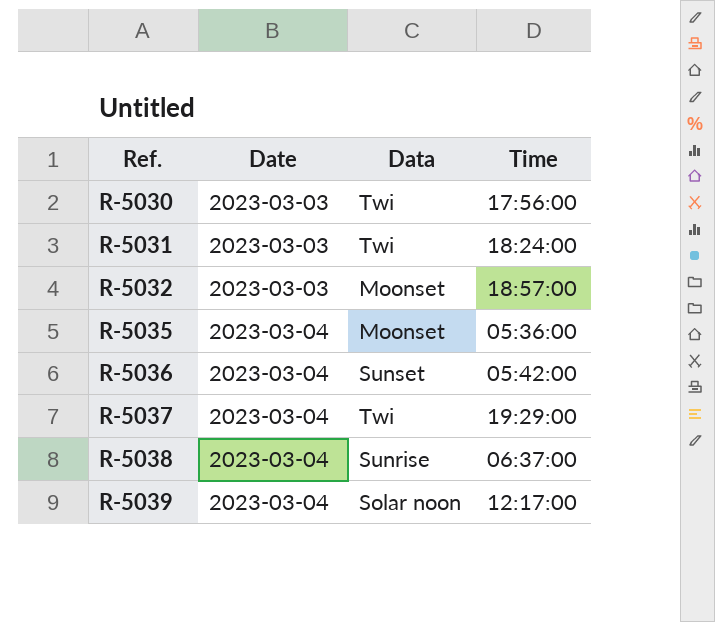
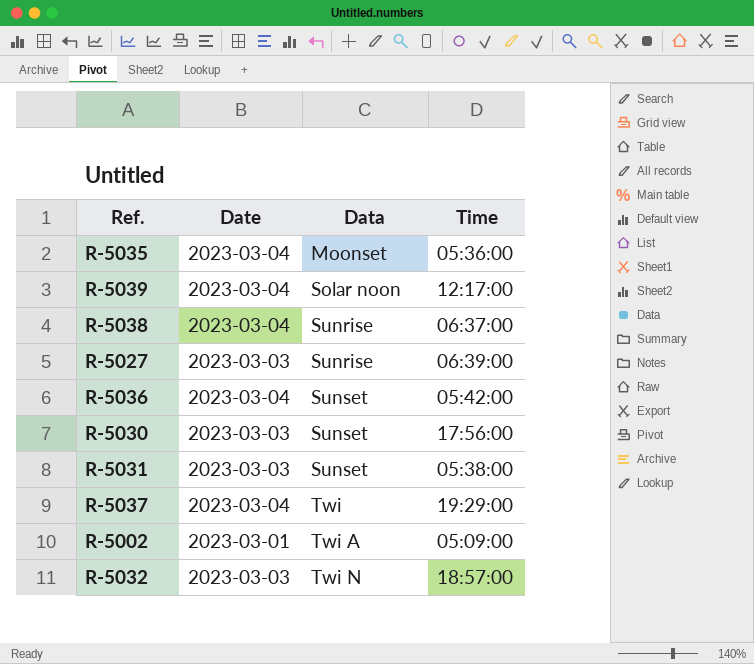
row order: Ref. ascending -> Data ascending
row R-5027: none -> 2023-03-03 | Sunrise | 06:39:00
R-5030 | Data: Twi -> Sunset
R-5031 | Data: Twi -> Sunset
R-5031 | Time: 18:24:00 -> 05:38:00
row R-5002: none -> 2023-03-01 | Twi A | 05:09:00
R-5032 | Data: Moonset -> Twi N

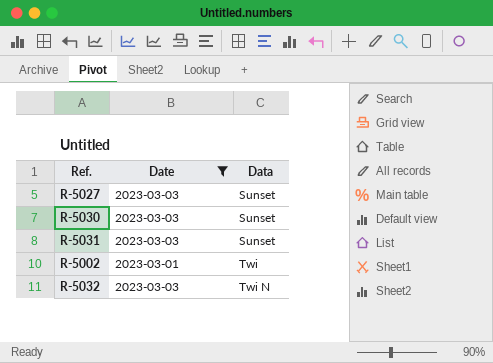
filter: none -> Date != 2023-03-04
column Time | position: 4 -> none
R-5027 | Data: Sunrise -> Sunset
R-5002 | Data: Twi A -> Twi

